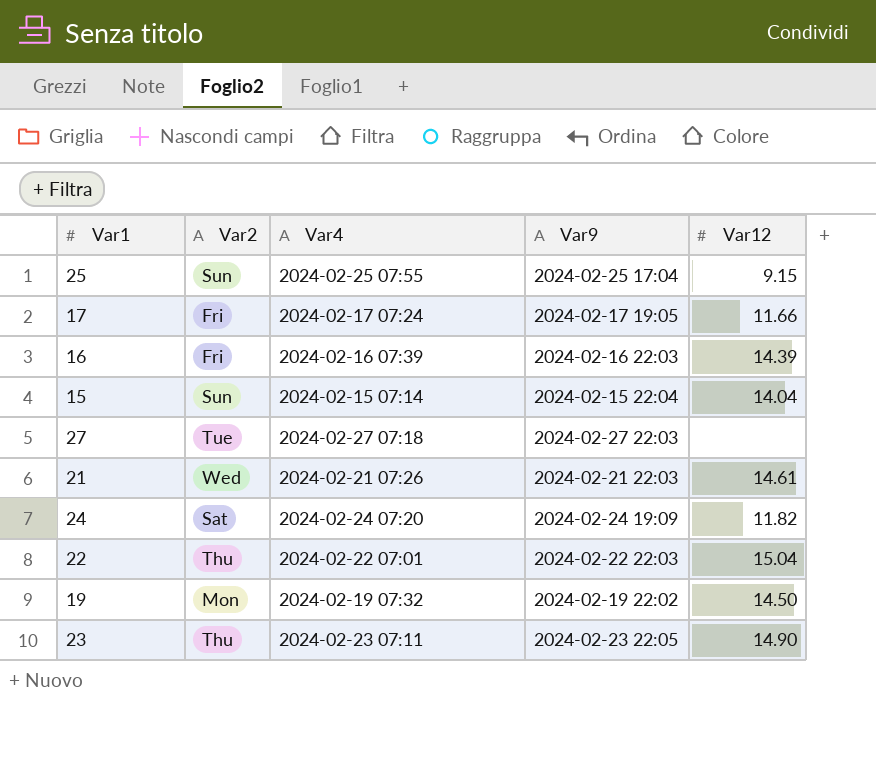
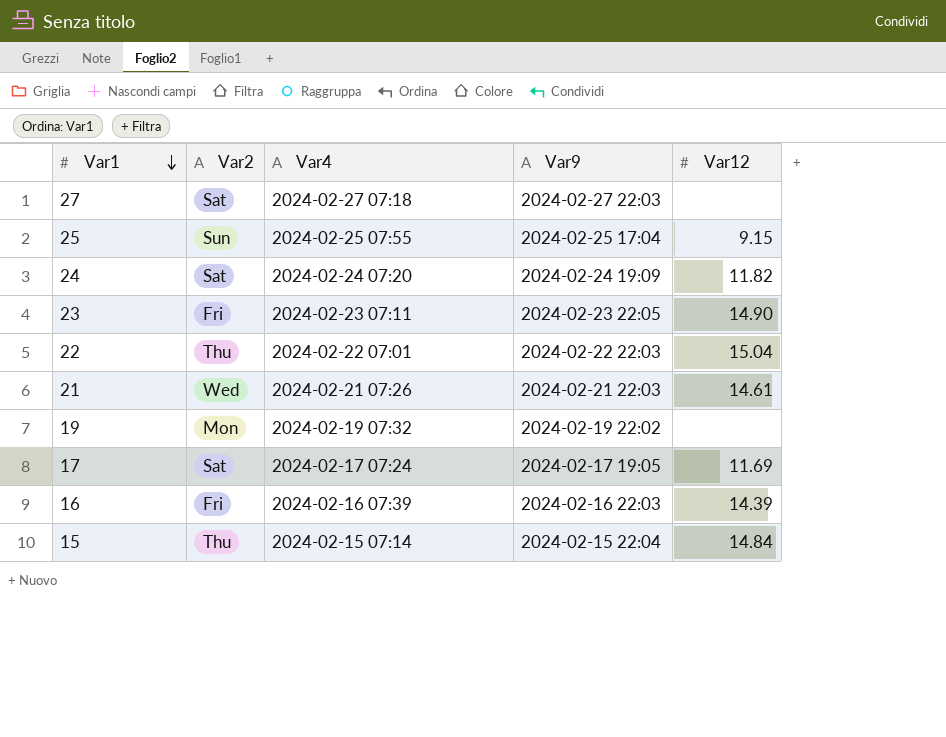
row order: none -> Var1 descending
27 | Var2: Tue -> Sat
23 | Var2: Thu -> Fri
19 | Var12: 14.50 -> none
17 | Var2: Fri -> Sat
17 | Var12: 11.66 -> 11.69
15 | Var2: Sun -> Thu
15 | Var12: 14.04 -> 14.84

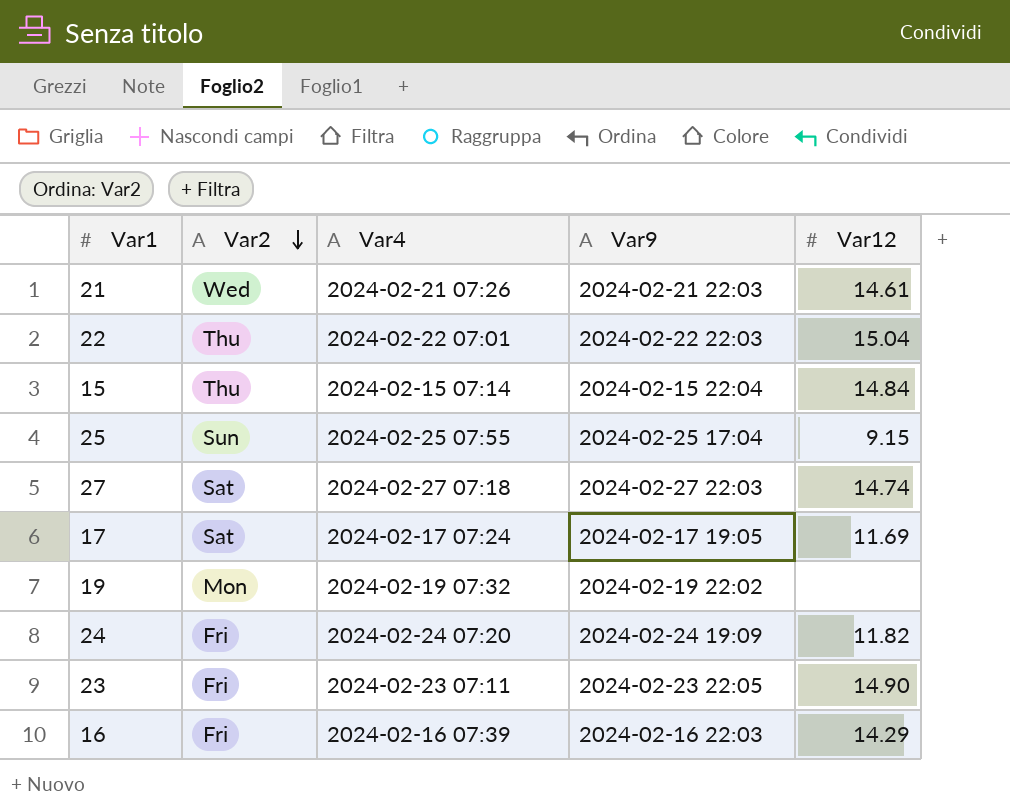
row order: Var1 descending -> Var2 descending
27 | Var12: none -> 14.74
24 | Var2: Sat -> Fri
16 | Var12: 14.39 -> 14.29

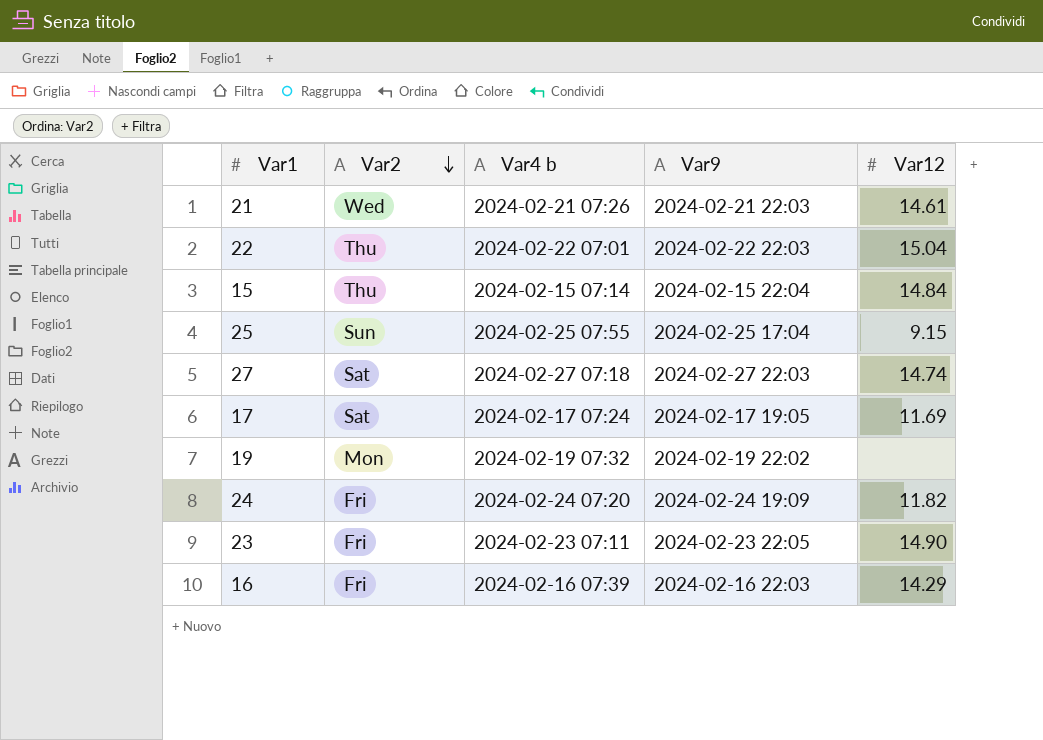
column name: Var4 -> Var4 b

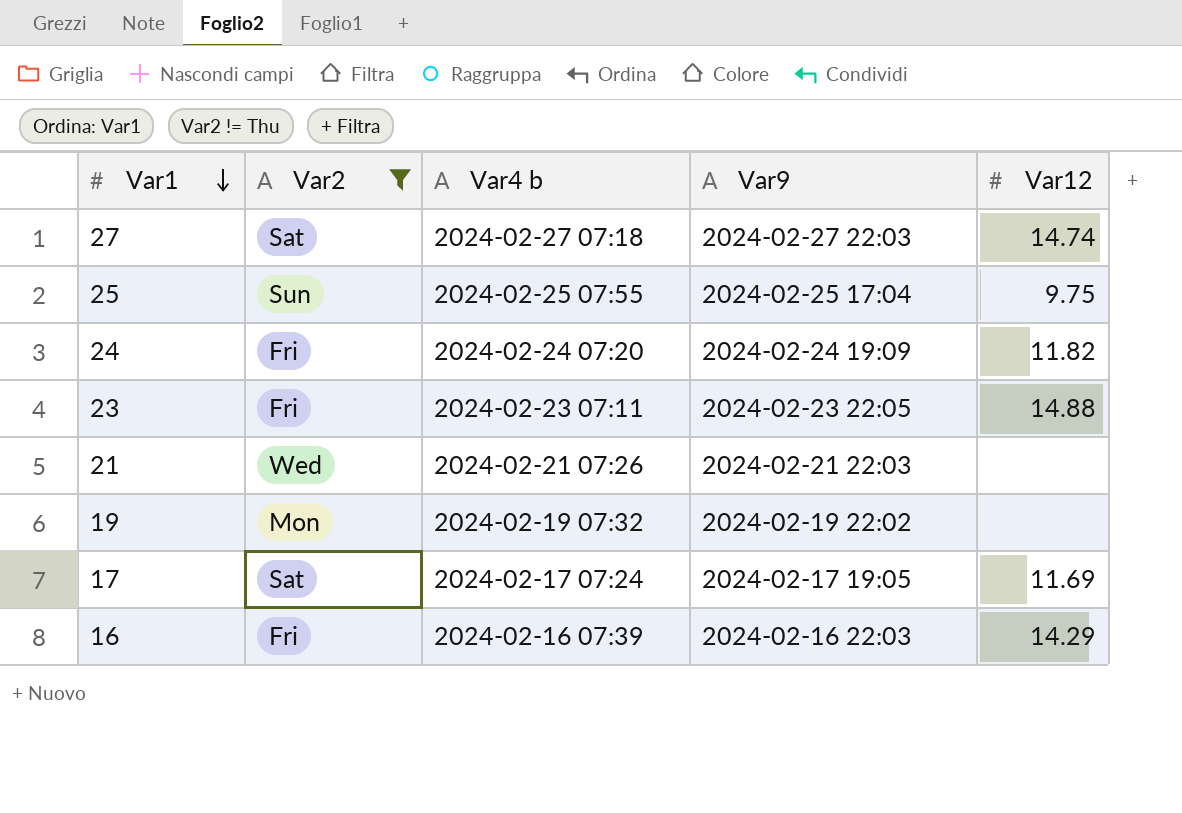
filter: none -> Var2 != Thu
row order: Var2 descending -> Var1 descending
25 | Var12: 9.15 -> 9.75
23 | Var12: 14.90 -> 14.88
21 | Var12: 14.61 -> none

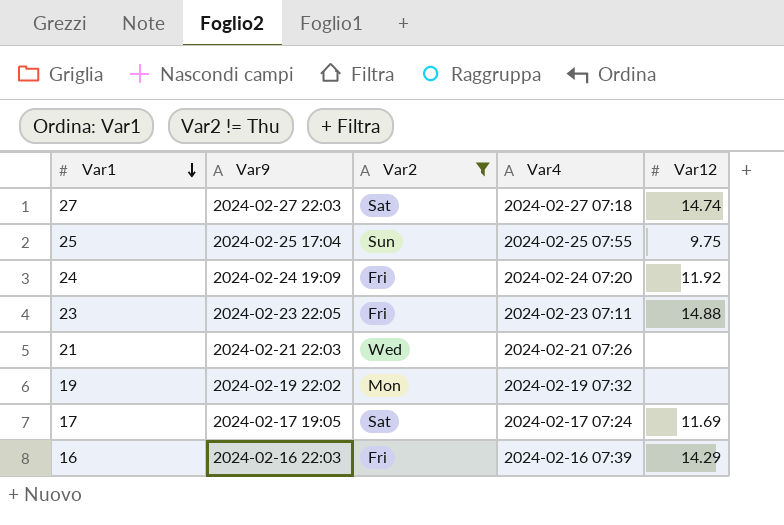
column Var9 | position: 4 -> 2
column name: Var4 b -> Var4
24 | Var12: 11.82 -> 11.92

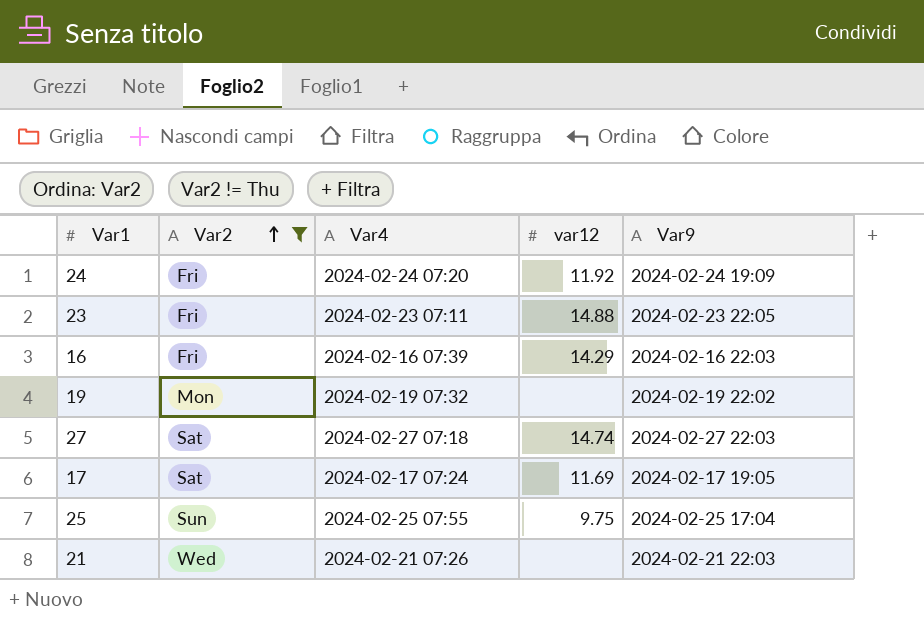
row order: Var1 descending -> Var2 ascending
column name: Var12 -> var12
column Var9 | position: 2 -> 5

